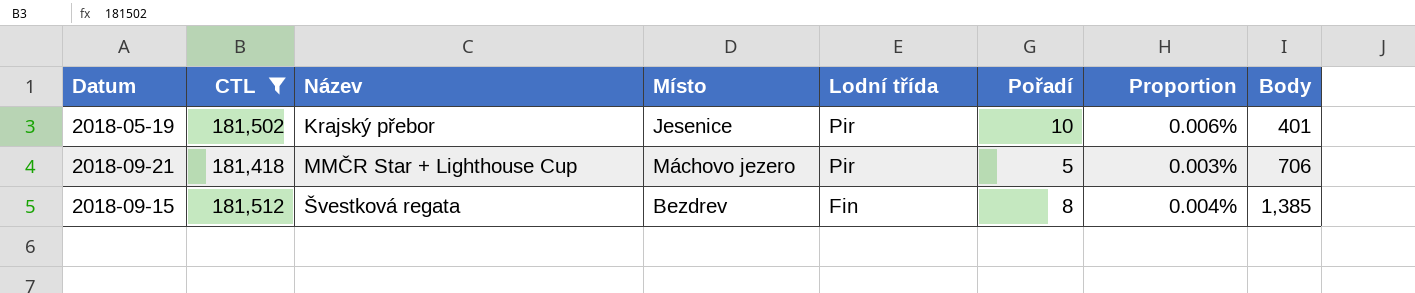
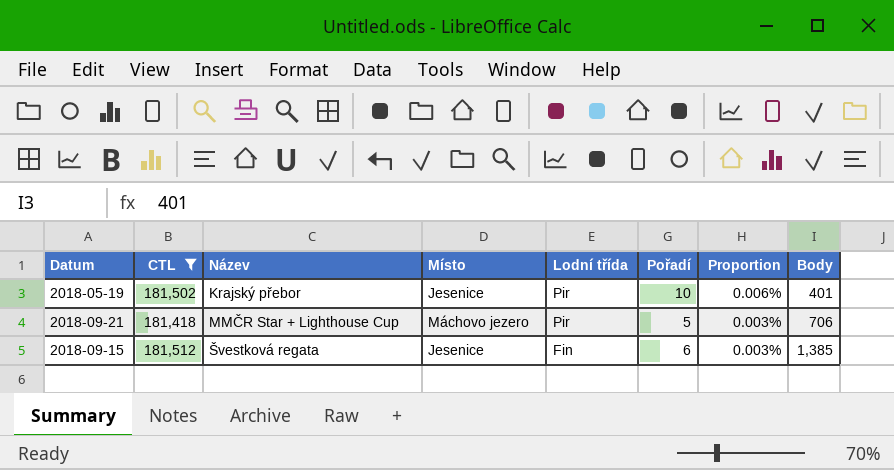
2018-09-15 | Místo: Bezdrev -> Jesenice
2018-09-15 | Pořadí: 8 -> 6
2018-09-15 | Proportion: 0.004% -> 0.003%

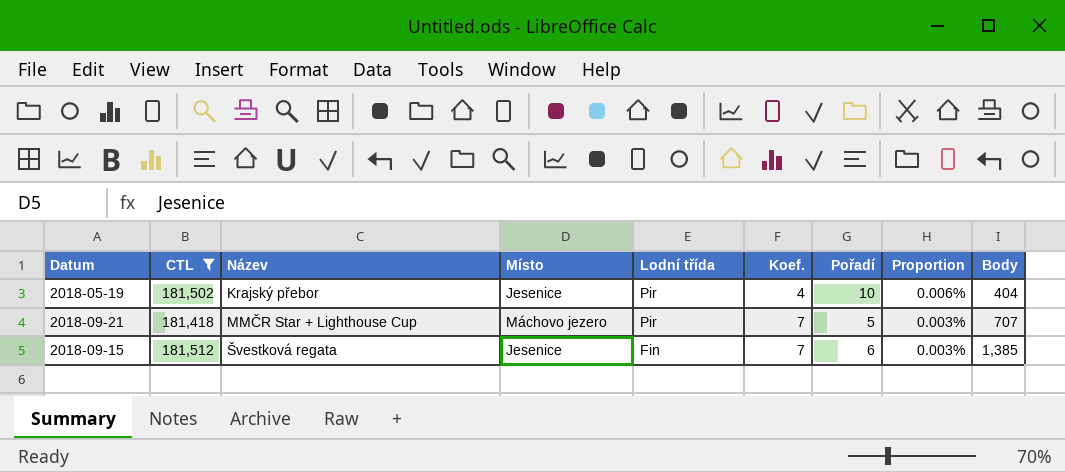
column Koef. | position: none -> 6
2018-05-19 | Body: 401 -> 404
2018-09-21 | Body: 706 -> 707

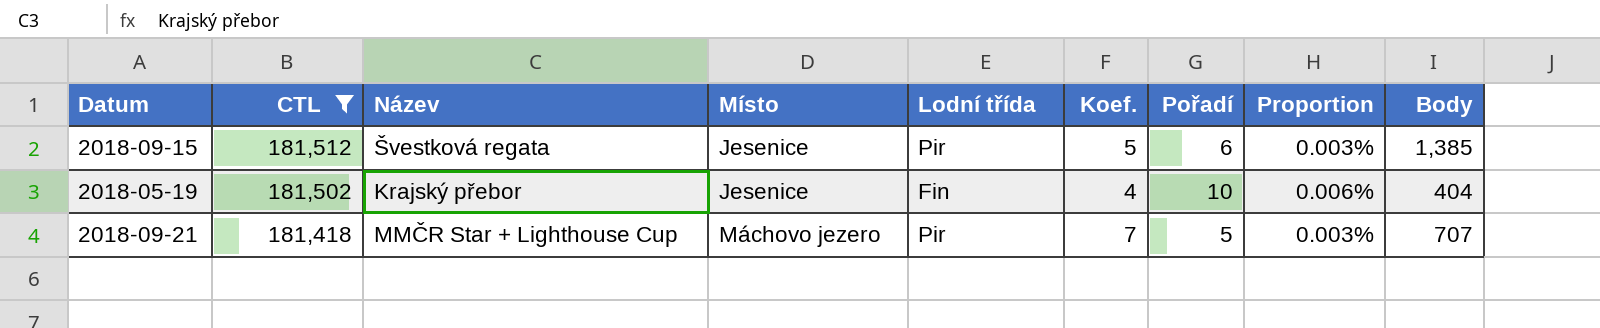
row order: Název ascending -> CTL descending
2018-09-15 | Lodní třída: Fin -> Pir
2018-09-15 | Koef.: 7 -> 5
2018-05-19 | Lodní třída: Pir -> Fin

